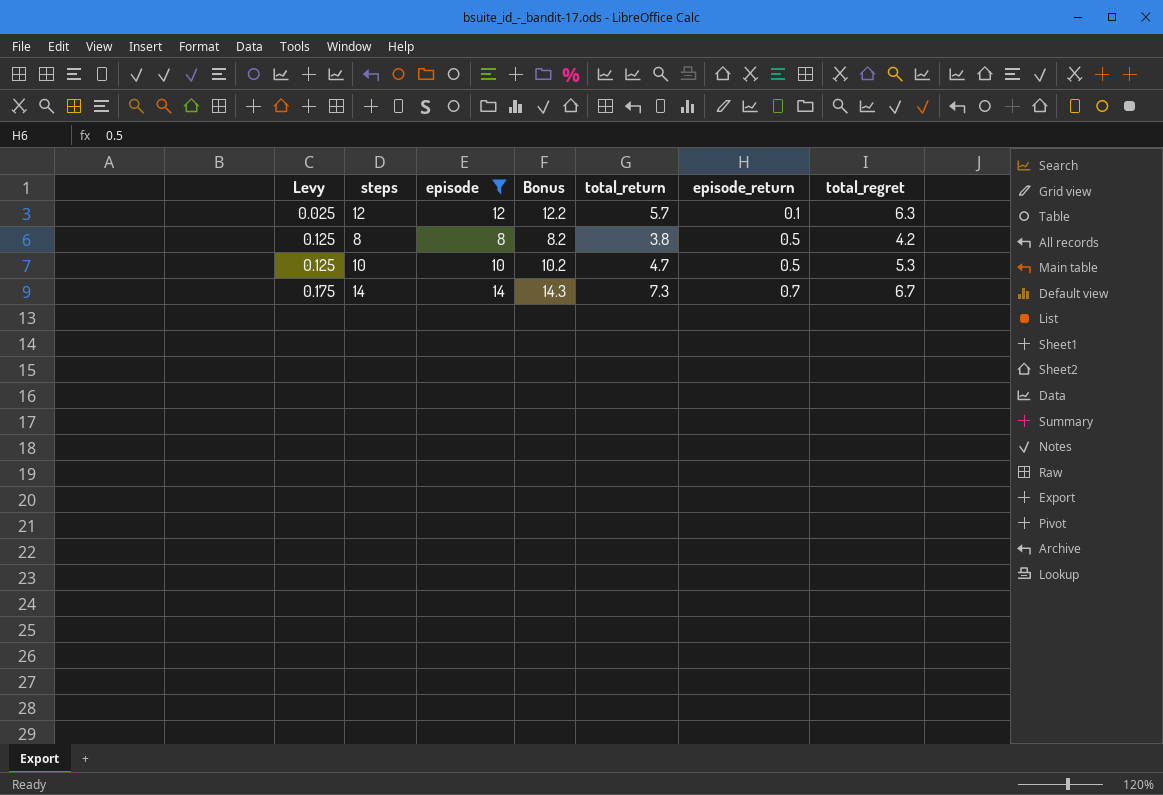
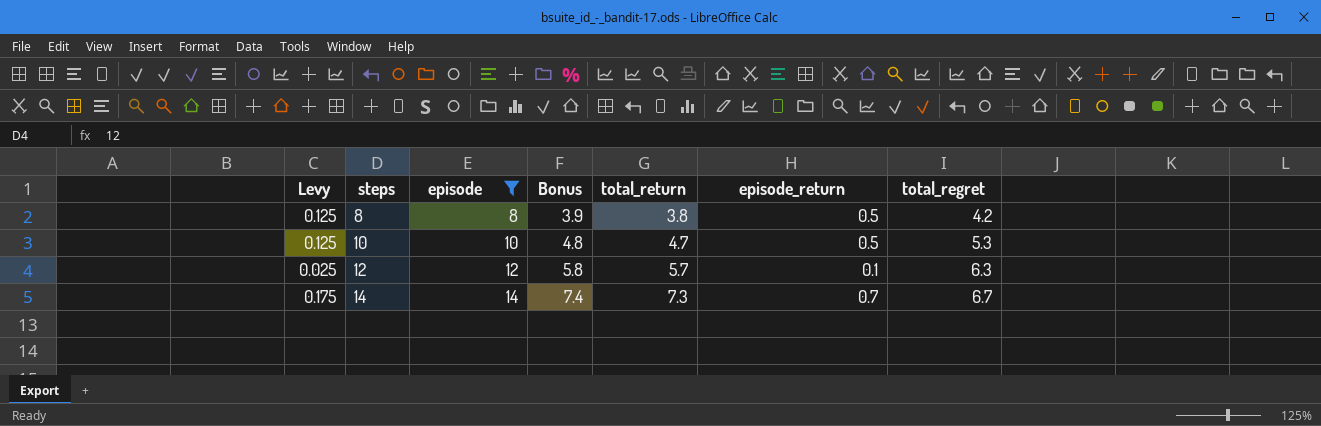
row order: Levy ascending -> steps ascending
column Bonus | formula: [episode] * 1.02 -> [total_return] * 1.02

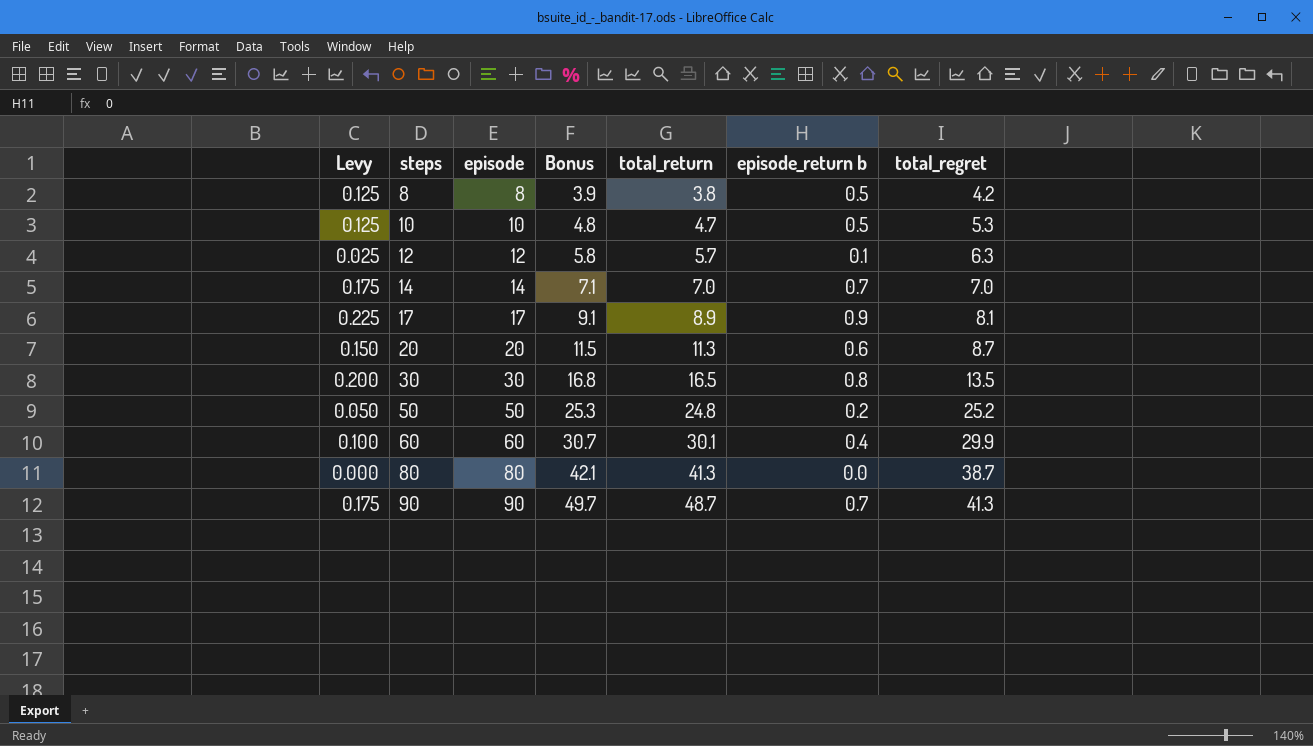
filter: episode <= 14 -> none
column name: episode_return -> episode_return b
14 | Bonus: 7.4 -> 7.1
14 | total_return: 7.3 -> 7.0
14 | total_regret: 6.7 -> 7.0

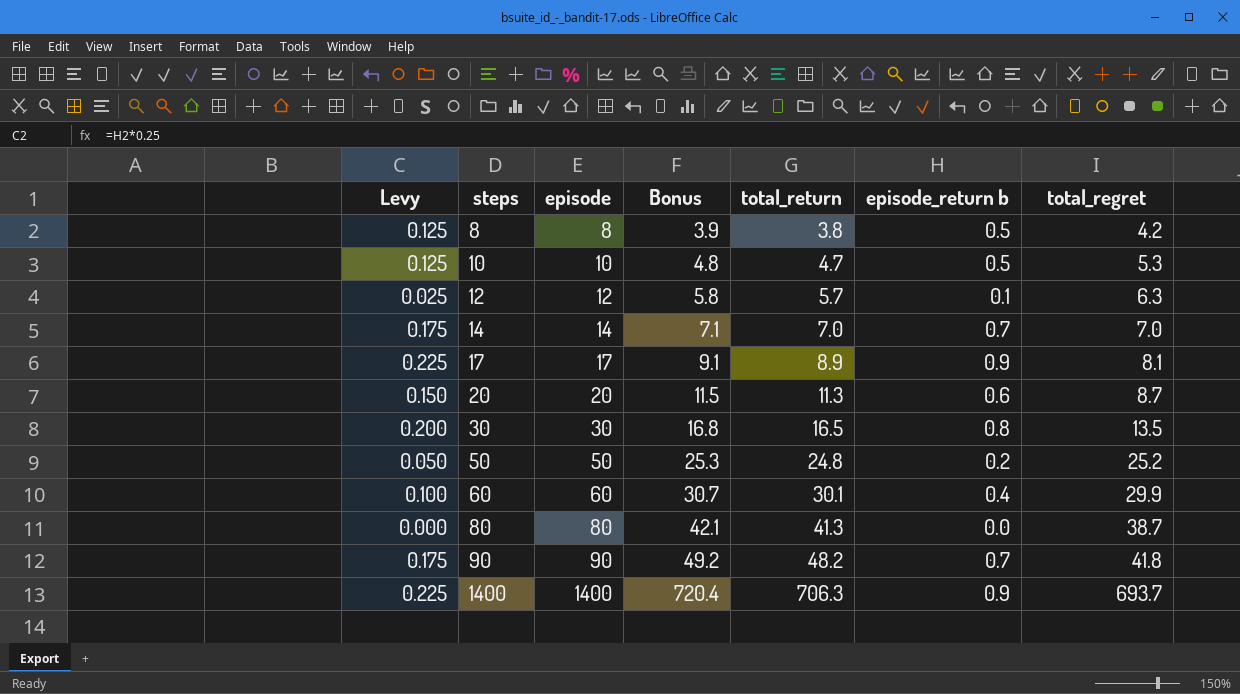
90 | Bonus: 49.7 -> 49.2
90 | total_return: 48.7 -> 48.2
90 | total_regret: 41.3 -> 41.8
row 1400: none -> 0.225 | 1400 | 720.4 | 706.3 | 0.9 | 693.7

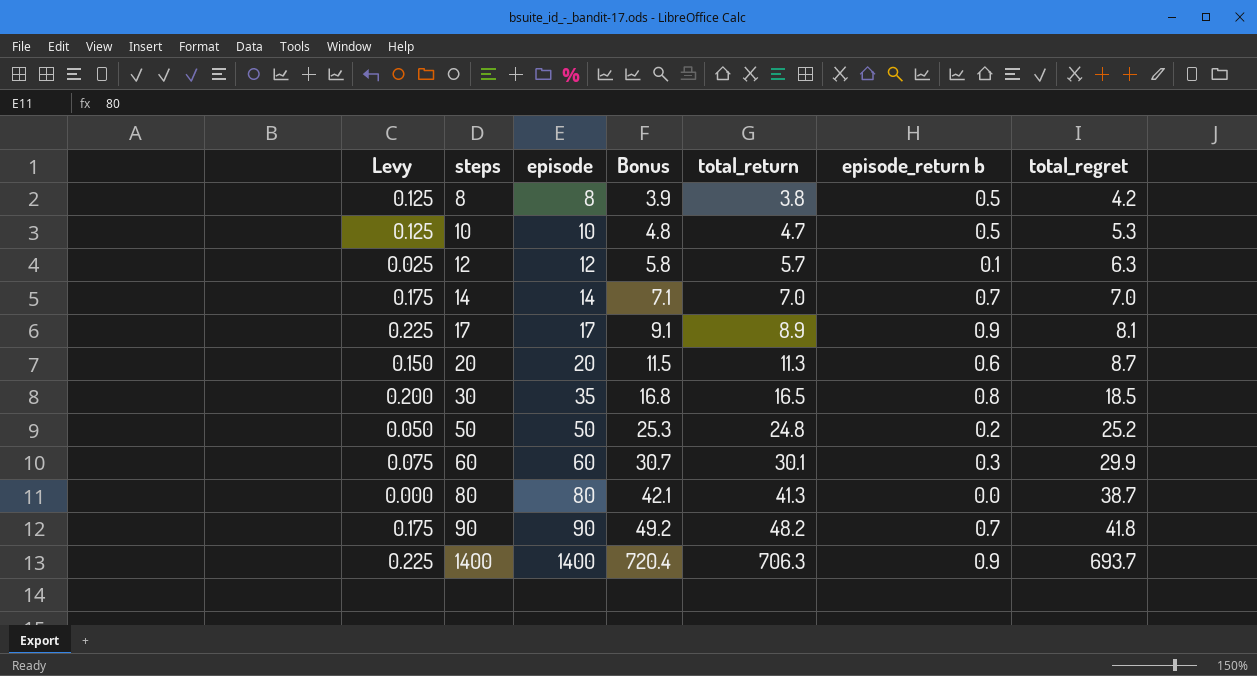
30 | episode: 30 -> 35
30 | total_regret: 13.5 -> 18.5
60 | Levy: 0.100 -> 0.075
60 | episode_return b: 0.4 -> 0.3

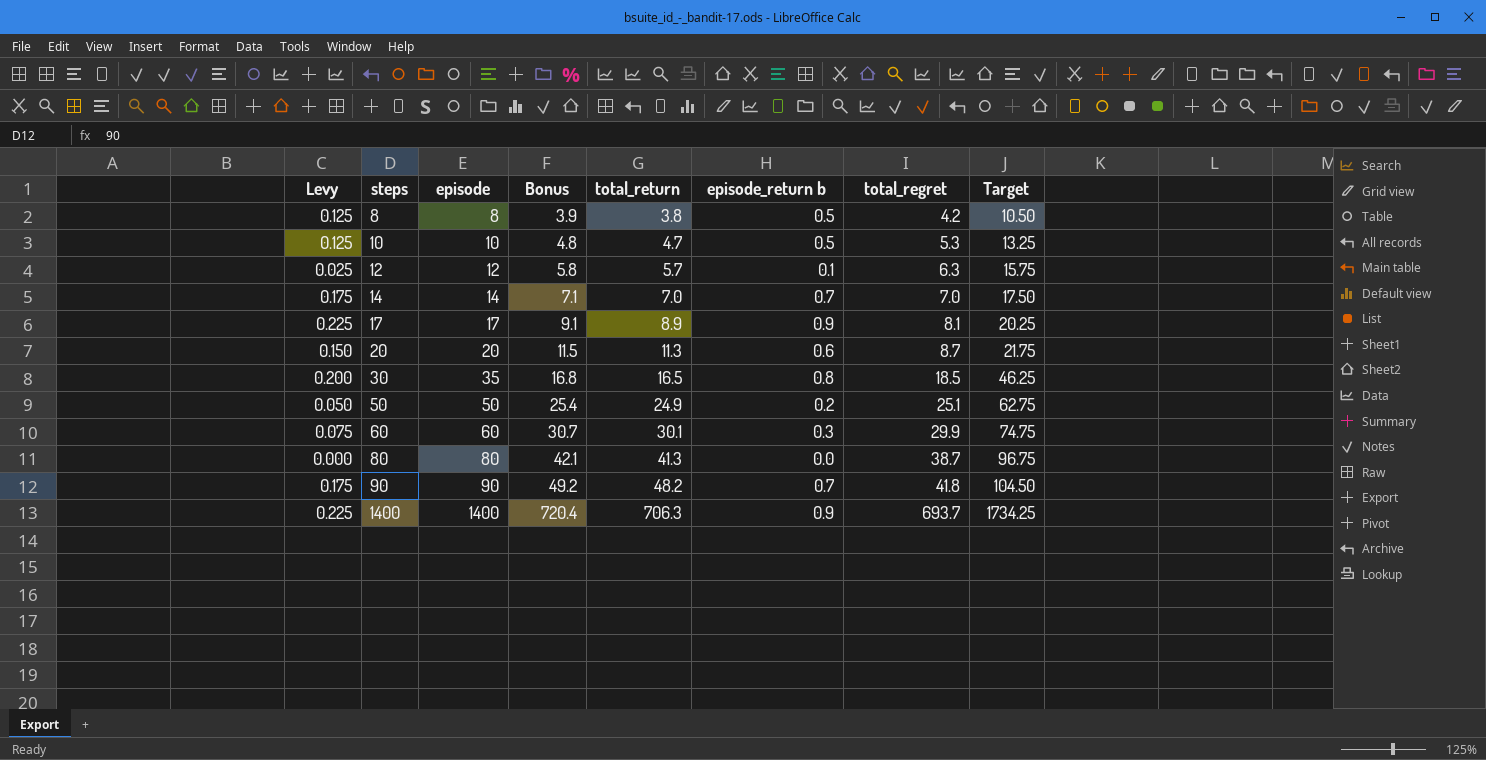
column Target | formula: none -> [total_regret] * 2.5
50 | Bonus: 25.3 -> 25.4
50 | total_return: 24.8 -> 24.9
50 | total_regret: 25.2 -> 25.1

